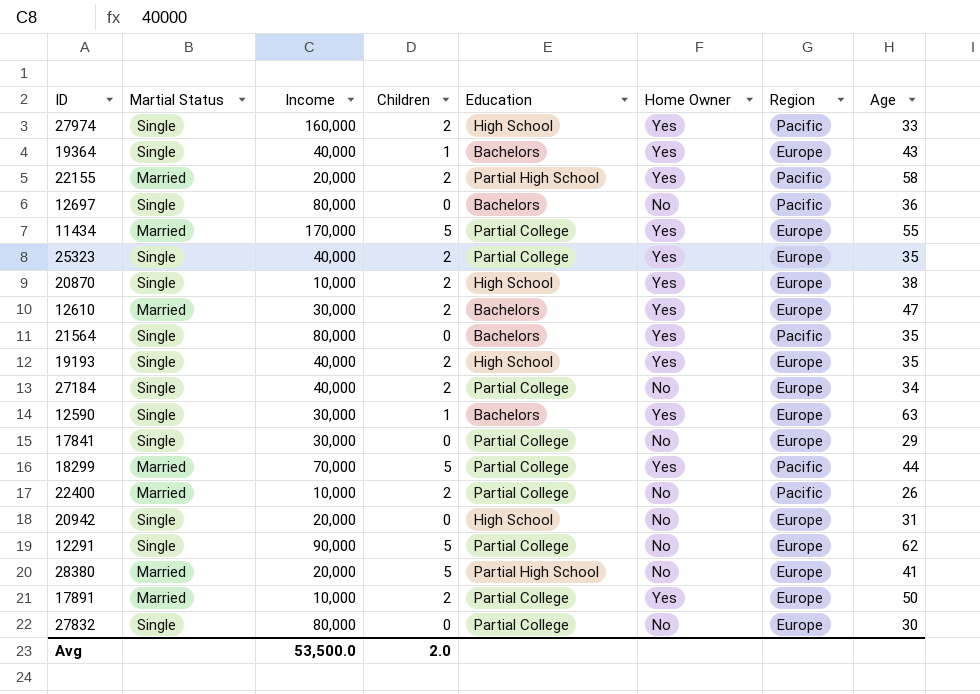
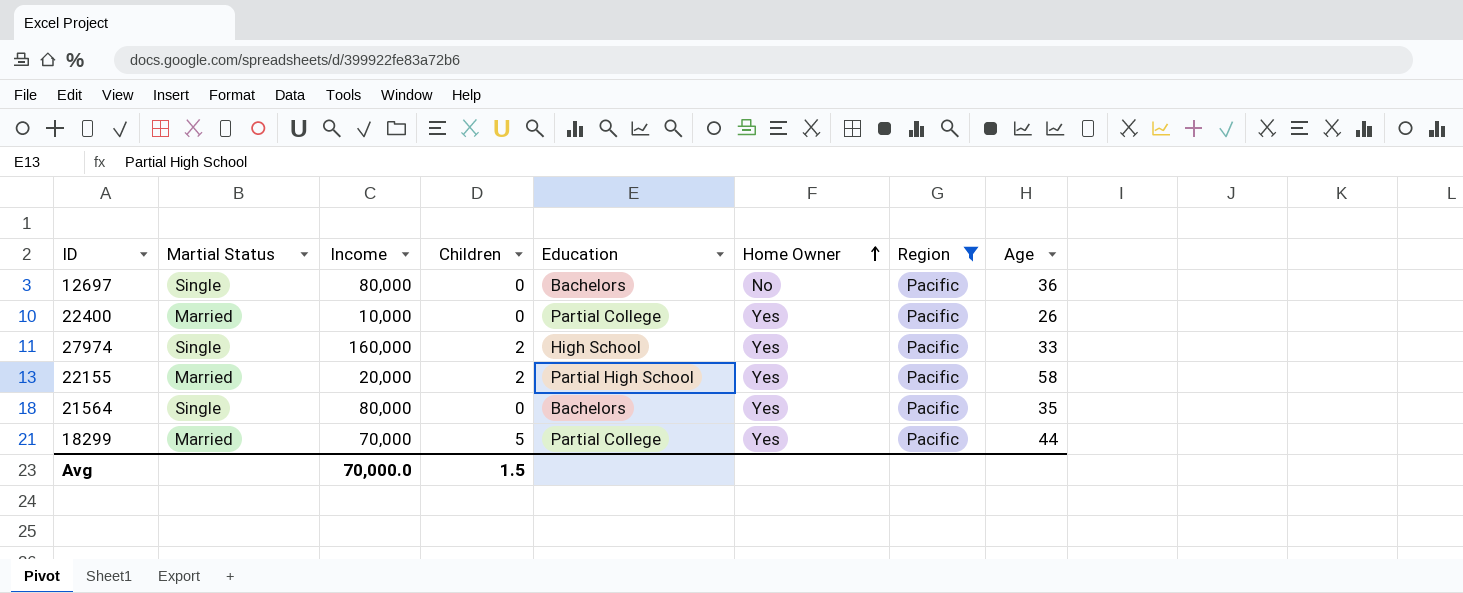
filter: none -> Region = Pacific
row order: none -> Home Owner ascending
22400 | Children: 2 -> 0
22400 | Home Owner: No -> Yes
Avg | Income: 53,500.0 -> 70,000.0
Avg | Children: 2.0 -> 1.5

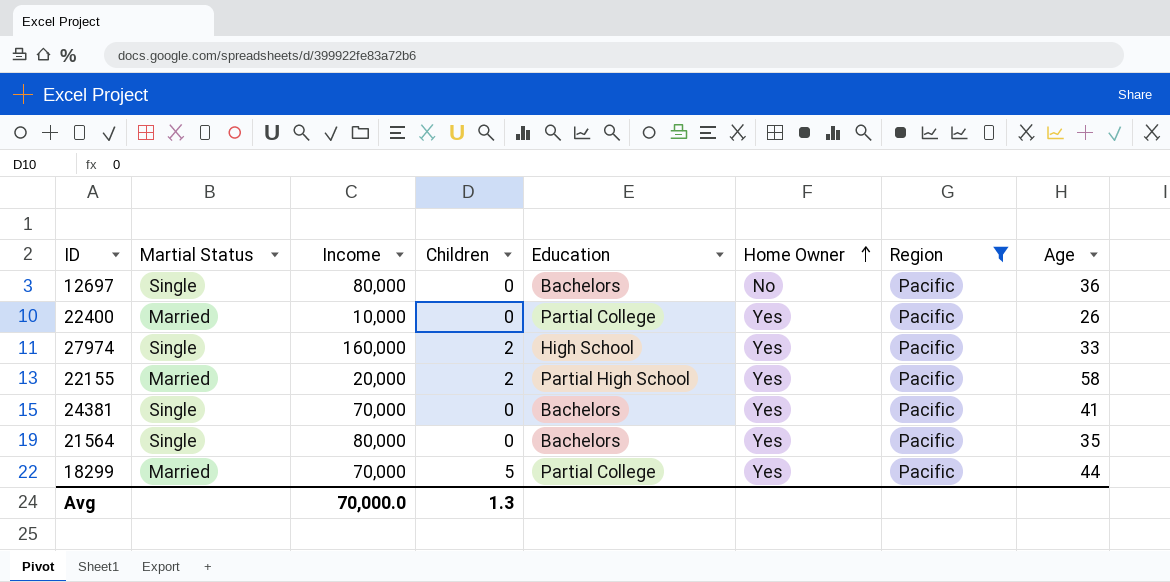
row 24381: none -> Single | 70,000 | 0 | Bachelors | Yes | Pacific | 41
Avg | Children: 1.5 -> 1.3

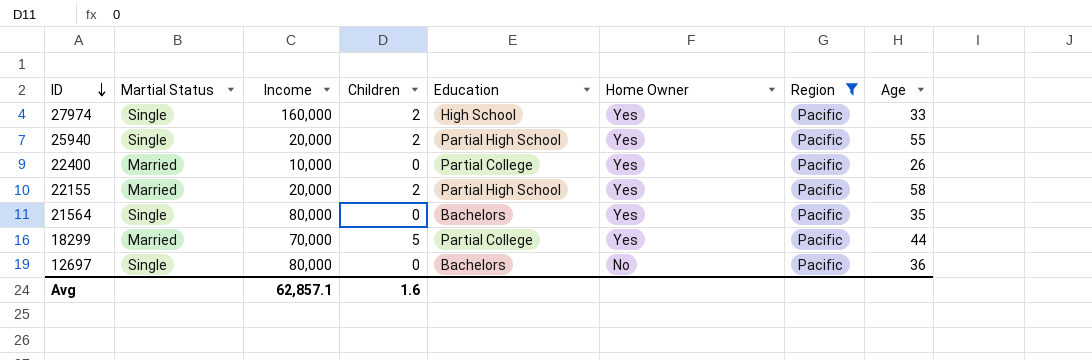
row order: Home Owner ascending -> ID descending
row 24381: Single | 70,000 | 0 | Bachelors | Yes | Pacific | 41 -> none
row 25940: none -> Single | 20,000 | 2 | Partial High School | Yes | Pacific | 55
Avg | Income: 70,000.0 -> 62,857.1
Avg | Children: 1.3 -> 1.6

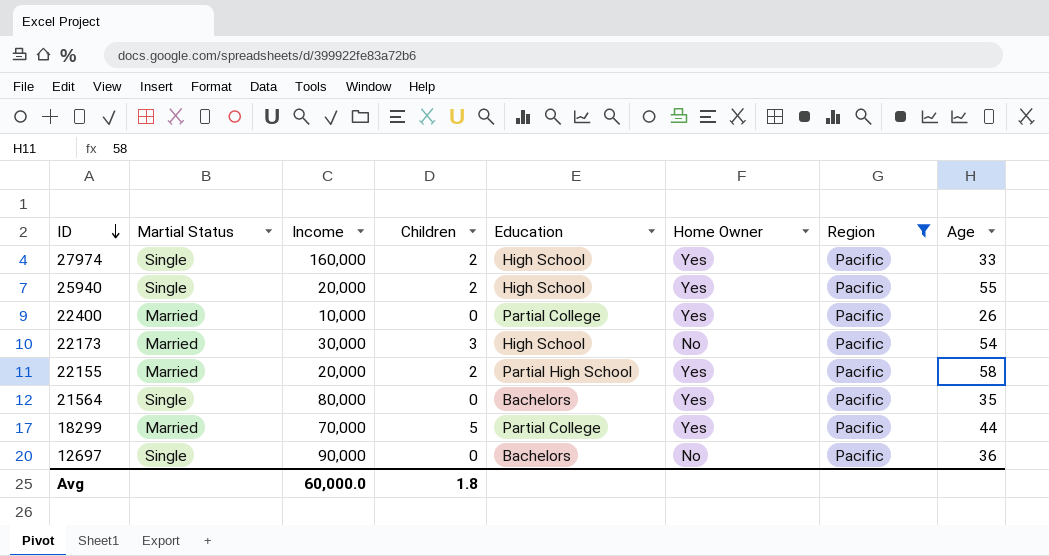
25940 | Education: Partial High School -> High School
row 22173: none -> Married | 30,000 | 3 | High School | No | Pacific | 54
12697 | Income: 80,000 -> 90,000
Avg | Income: 62,857.1 -> 60,000.0
Avg | Children: 1.6 -> 1.8

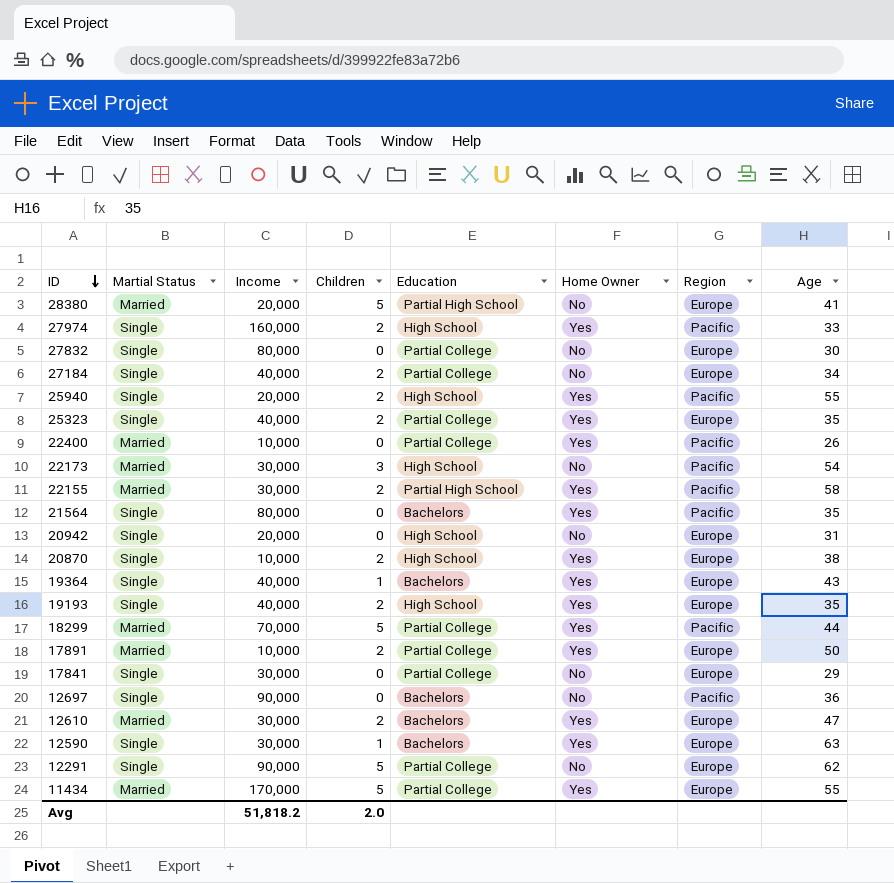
filter: Region = Pacific -> none
22155 | Income: 20,000 -> 30,000
Avg | Income: 60,000.0 -> 51,818.2
Avg | Children: 1.8 -> 2.0

